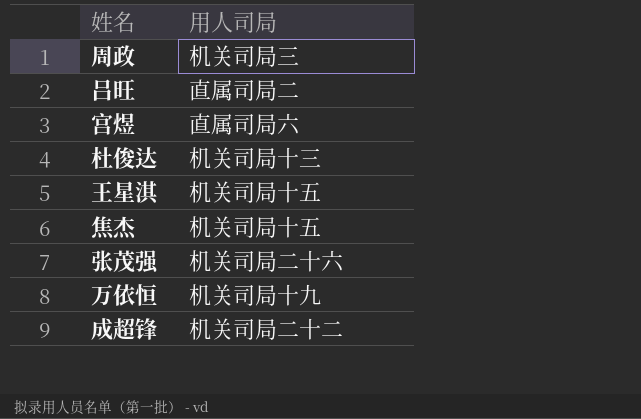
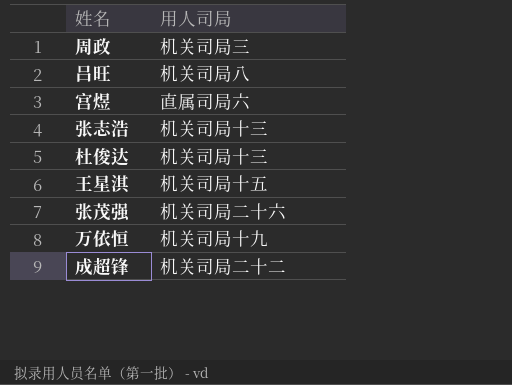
row 焦杰: 机关司局十五 -> none
吕旺 | 用人司局: 直属司局二 -> 机关司局八
row 张志浩: none -> 机关司局十三

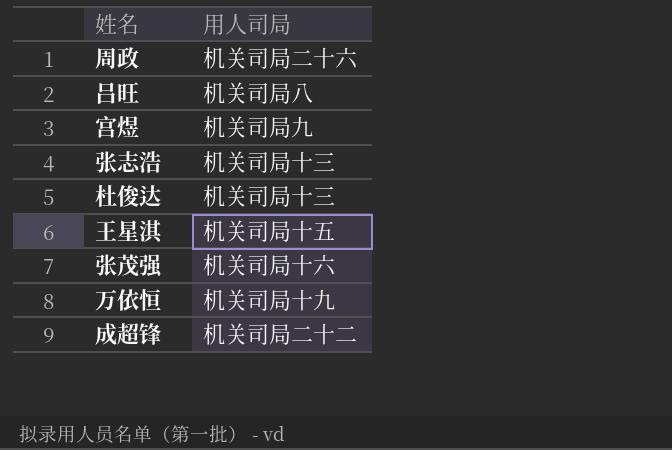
周政 | 用人司局: 机关司局三 -> 机关司局二十六
宫煜 | 用人司局: 直属司局六 -> 机关司局九
张茂强 | 用人司局: 机关司局二十六 -> 机关司局十六

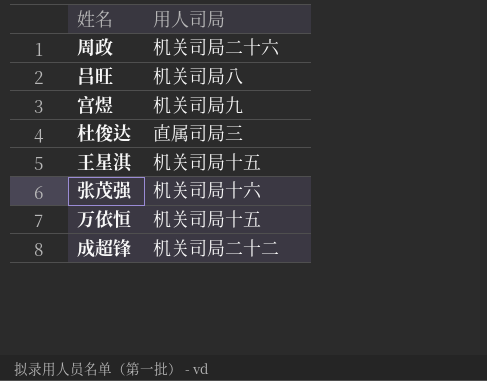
row 张志浩: 机关司局十三 -> none
杜俊达 | 用人司局: 机关司局十三 -> 直属司局三
万依恒 | 用人司局: 机关司局十九 -> 机关司局十五

